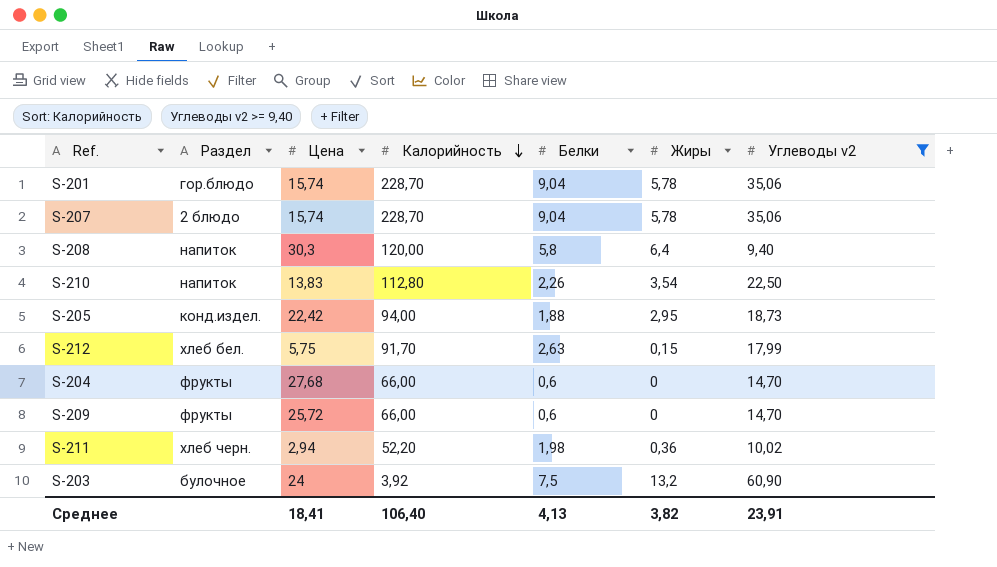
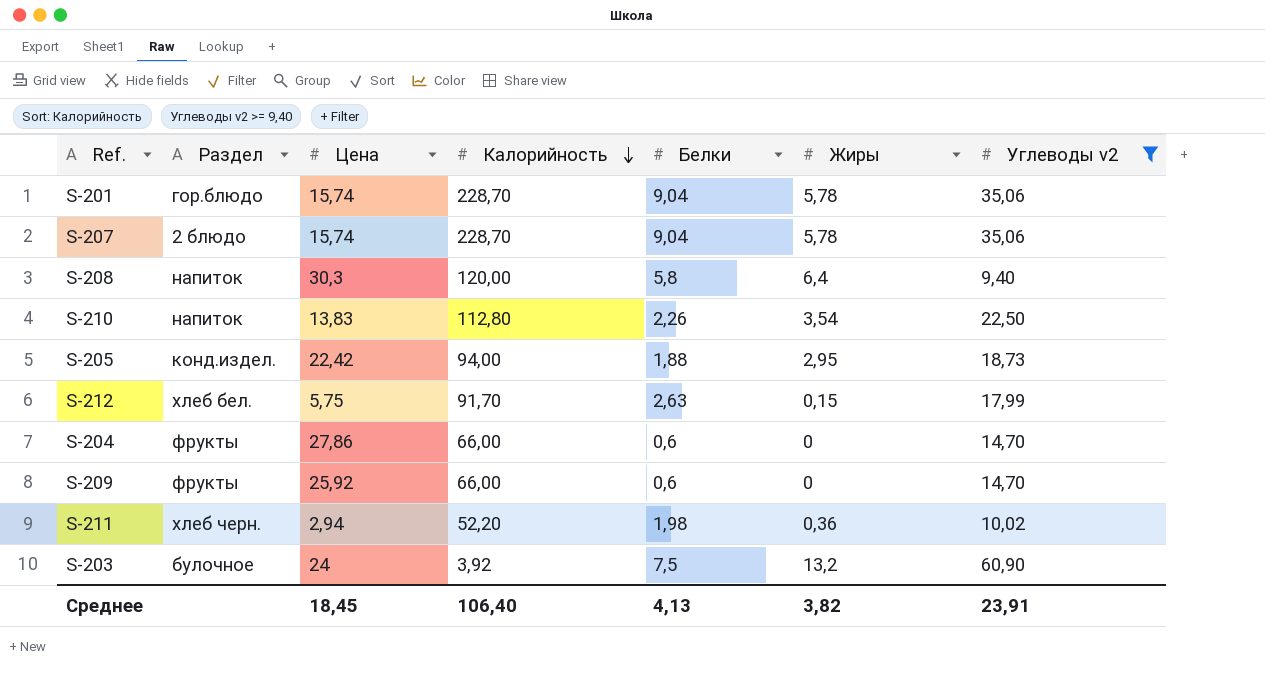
S-204 | Цена: 27,68 -> 27,86
S-209 | Цена: 25,72 -> 25,92
Среднее | Цена: 18,41 -> 18,45

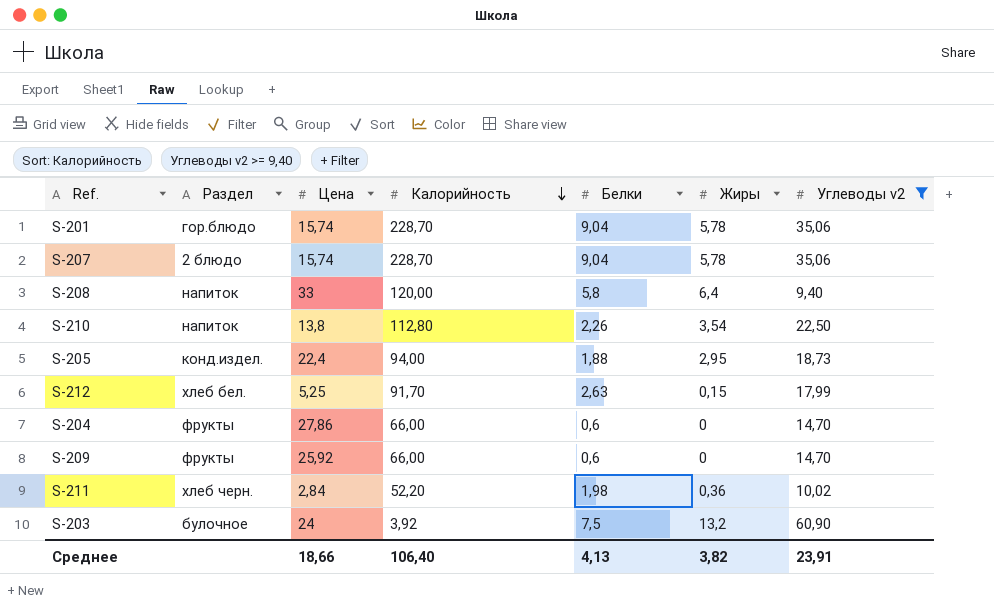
S-208 | Цена: 30,3 -> 33
S-210 | Цена: 13,83 -> 13,8
S-205 | Цена: 22,42 -> 22,4
S-212 | Цена: 5,75 -> 5,25
S-211 | Цена: 2,94 -> 2,84
Среднее | Цена: 18,45 -> 18,66

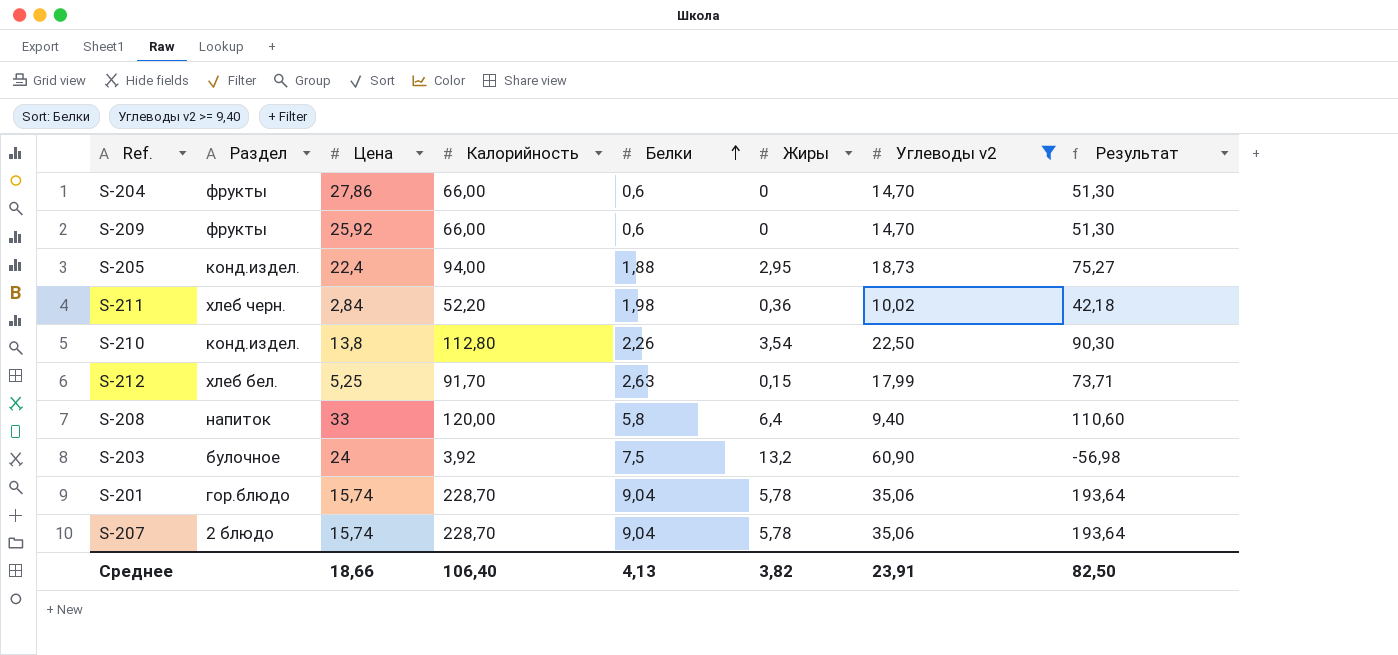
row order: Калорийность descending -> Белки ascending
column Результат | formula: none -> [Калорийность] - [Углеводы v2]
S-210 | Раздел: напиток -> конд.издел.

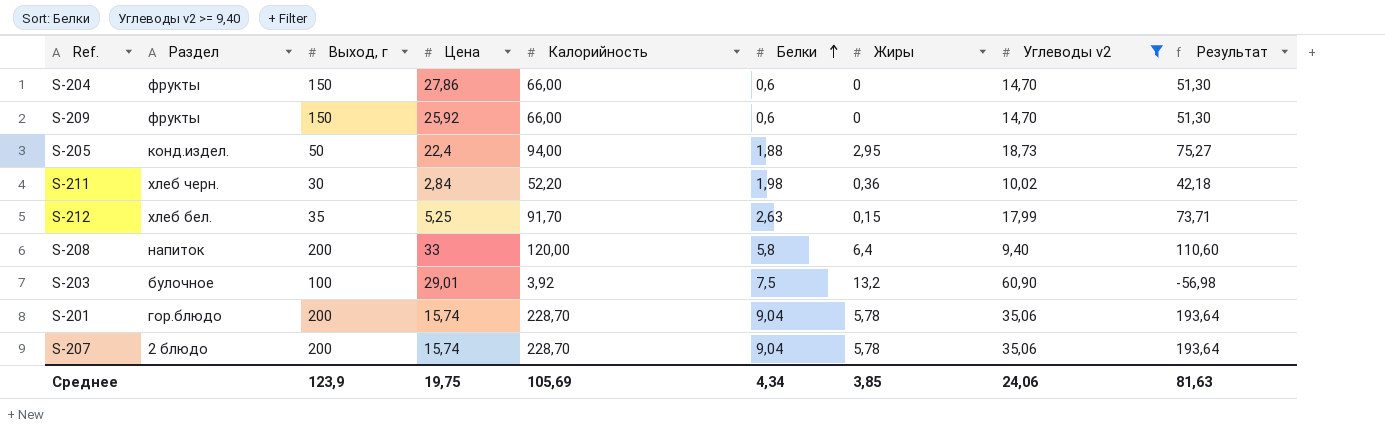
column Выход, г | position: none -> 3
row S-210: конд.издел. | 13,8 | 112,80 | 2,26 | 3,54 | 22,50 | 90,30 -> none
S-203 | Цена: 24 -> 29,01
Среднее | Цена: 18,66 -> 19,75
Среднее | Калорийность: 106,40 -> 105,69
Среднее | Белки: 4,13 -> 4,34
Среднее | Жиры: 3,82 -> 3,85
Среднее | Углеводы v2: 23,91 -> 24,06
Среднее | Результат: 82,50 -> 81,63

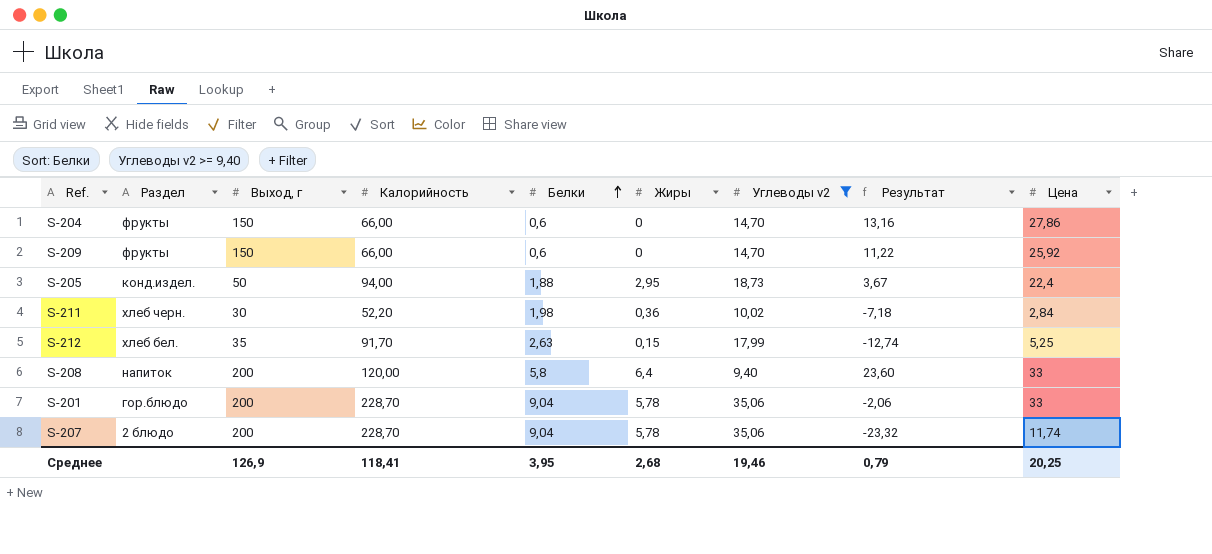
column Результат | formula: [Калорийность] - [Углеводы v2] -> [Цена] - [Углеводы v2]
column Цена | position: 4 -> 9
row S-203: булочное | 100 | 29,01 | 3,92 | 7,5 | 13,2 | 60,90 | -56,98 -> none
S-201 | Цена: 15,74 -> 33
S-207 | Цена: 15,74 -> 11,74
Среднее | Выход, г: 123,9 -> 126,9
Среднее | Калорийность: 105,69 -> 118,41
Среднее | Белки: 4,34 -> 3,95
Среднее | Жиры: 3,85 -> 2,68
Среднее | Углеводы v2: 24,06 -> 19,46
Среднее | Результат: 81,63 -> 0,79
Среднее | Цена: 19,75 -> 20,25

